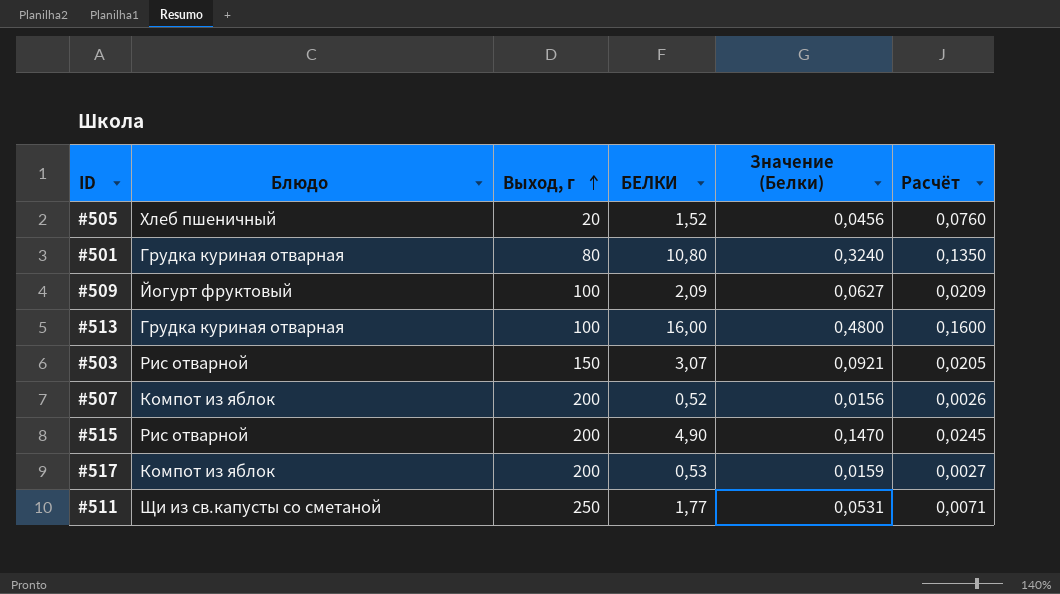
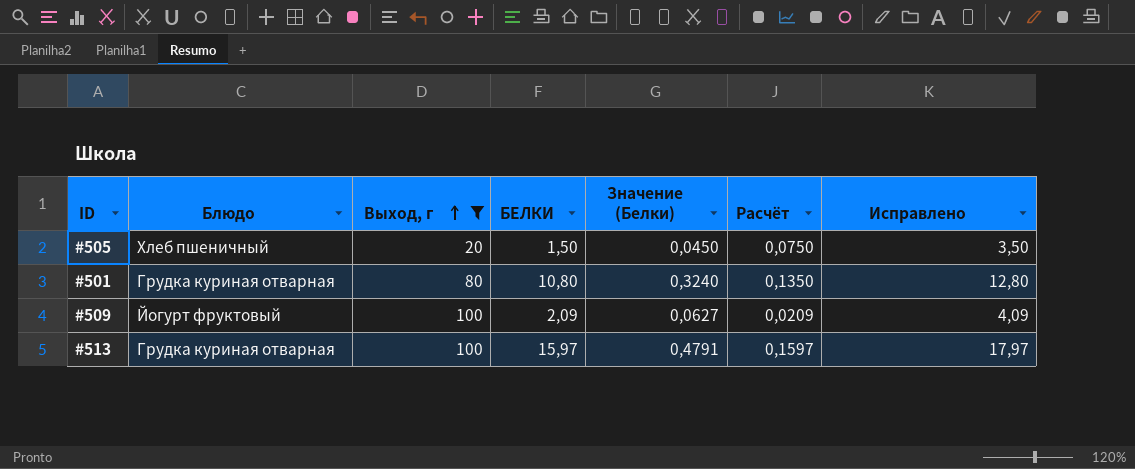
filter: none -> Выход, г <= 100
column Исправлено | formula: none -> [БЕЛКИ] + 2
#505 | БЕЛКИ: 1,52 -> 1,50
#505 | Значение (Белки): 0,0456 -> 0,0450
#505 | Расчёт: 0,0760 -> 0,0750
#513 | БЕЛКИ: 16,00 -> 15,97
#513 | Значение (Белки): 0,4800 -> 0,4791
#513 | Расчёт: 0,1600 -> 0,1597

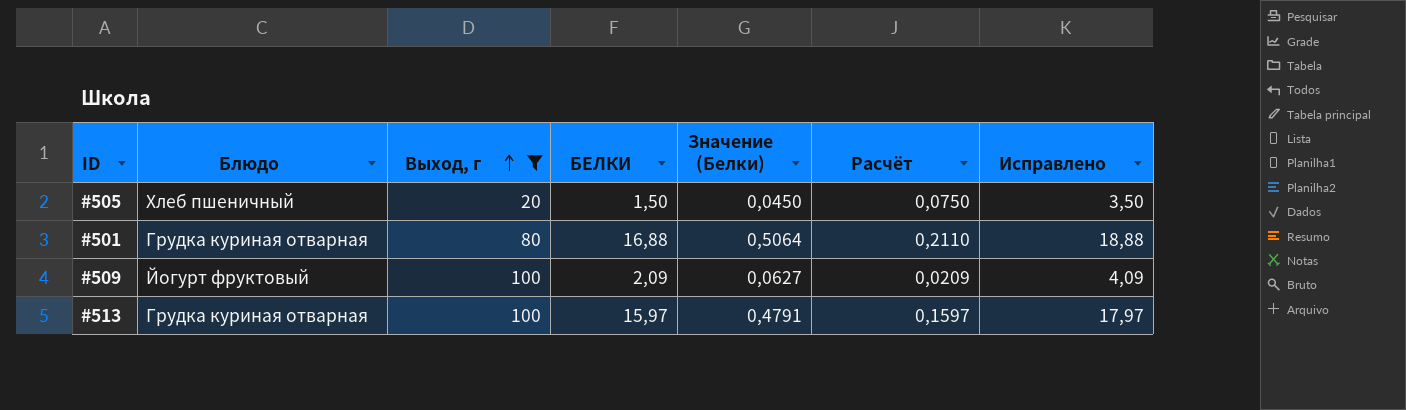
#501 | БЕЛКИ: 10,80 -> 16,88
#501 | Значение (Белки): 0,3240 -> 0,5064
#501 | Расчёт: 0,1350 -> 0,2110
#501 | Исправлено: 12,80 -> 18,88

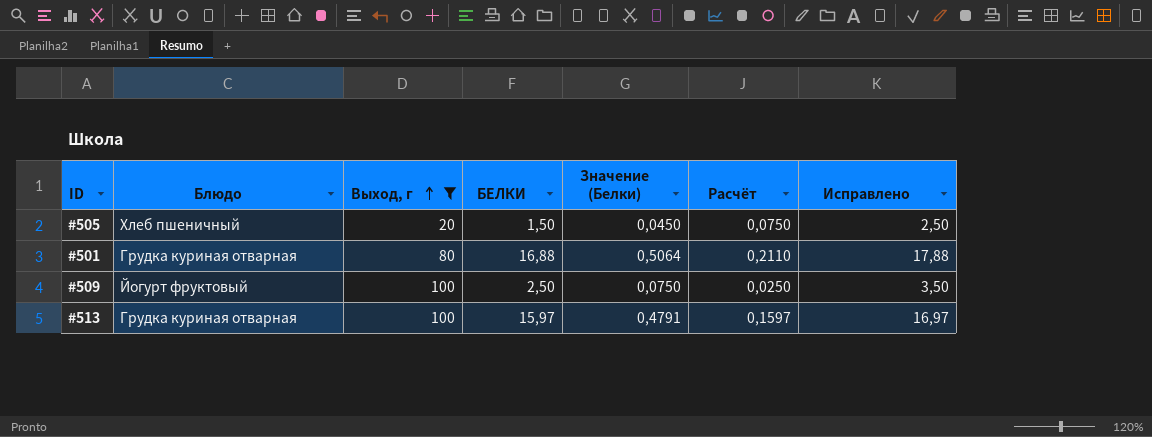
column Исправлено | formula: [БЕЛКИ] + 2 -> [БЕЛКИ] + 1
#509 | БЕЛКИ: 2,09 -> 2,50
#509 | Значение (Белки): 0,0627 -> 0,0750
#509 | Расчёт: 0,0209 -> 0,0250

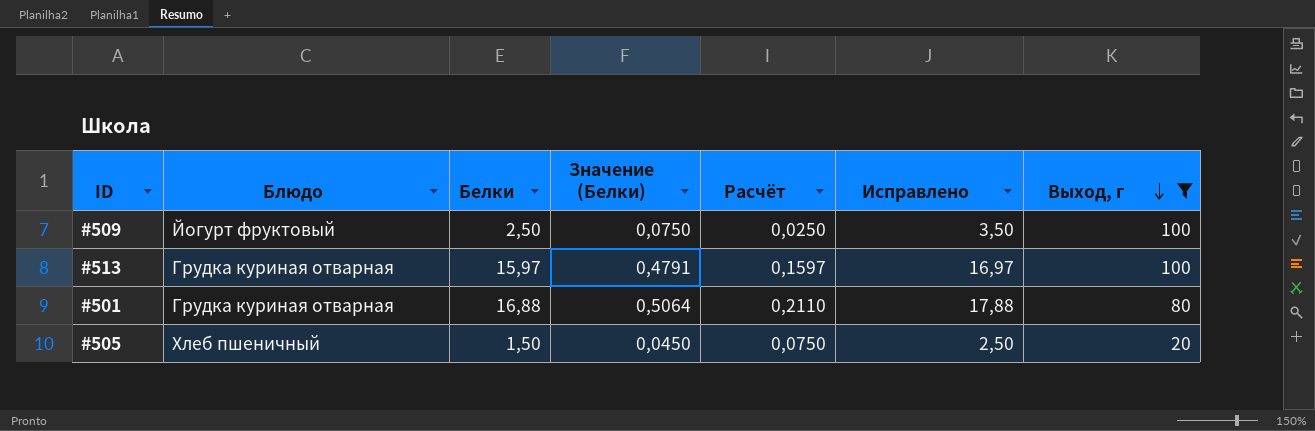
row order: Выход, г ascending -> Выход, г descending
column name: БЕЛКИ -> Белки
column Выход, г | position: 3 -> 7

